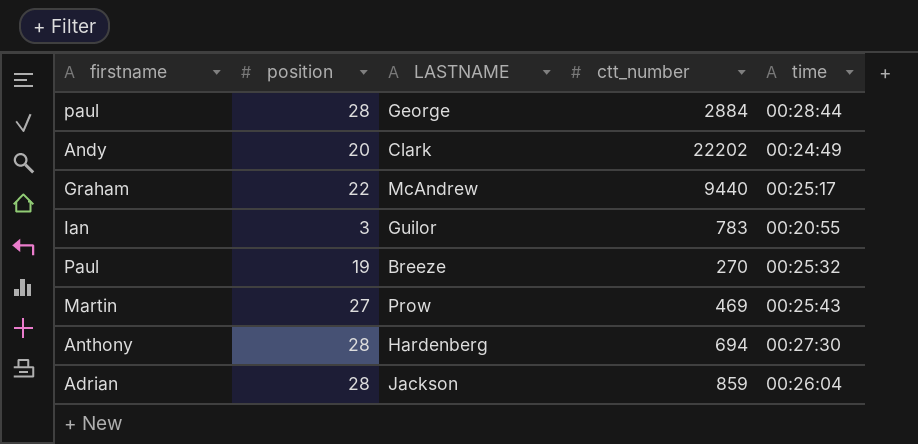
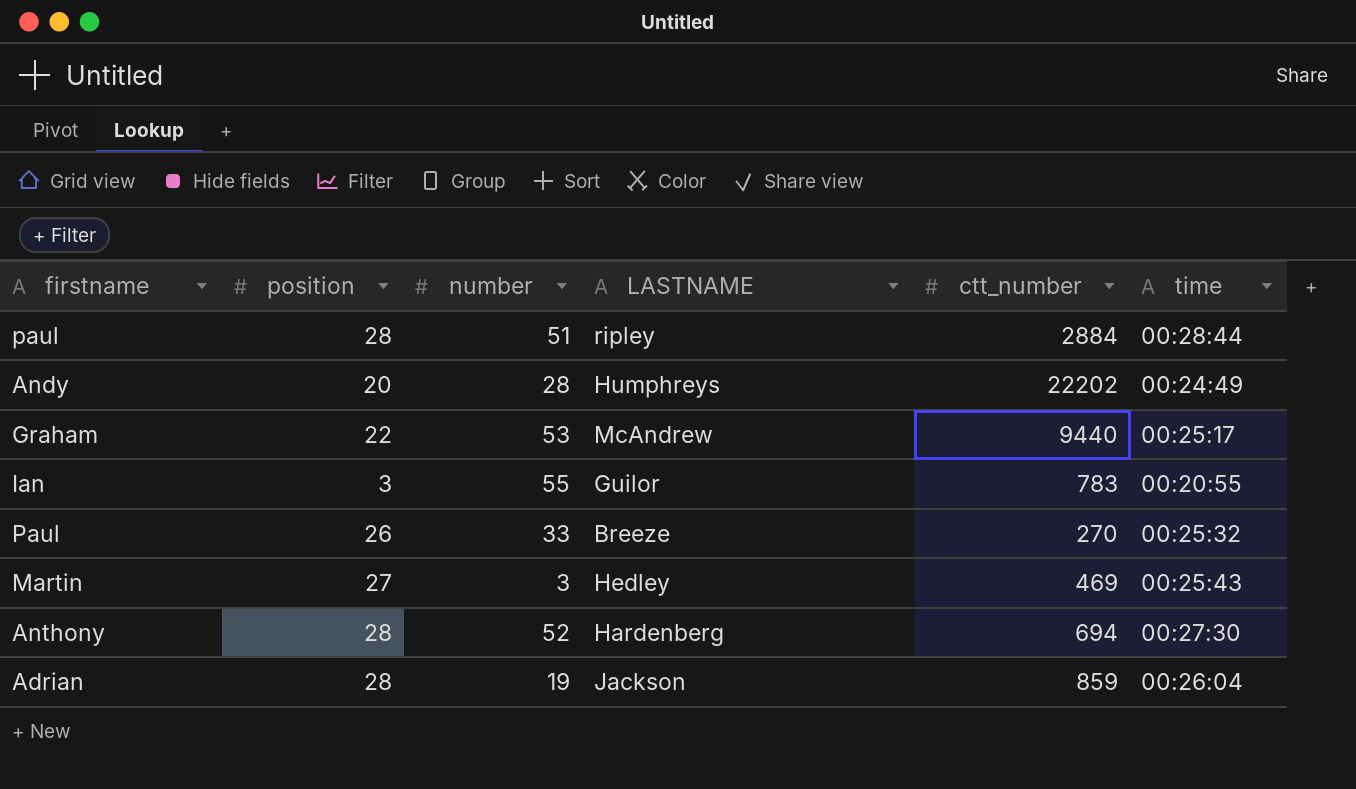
column number | position: none -> 3
paul | LASTNAME: George -> ripley
Andy | LASTNAME: Clark -> Humphreys
Paul | position: 19 -> 26
Martin | LASTNAME: Prow -> Hedley

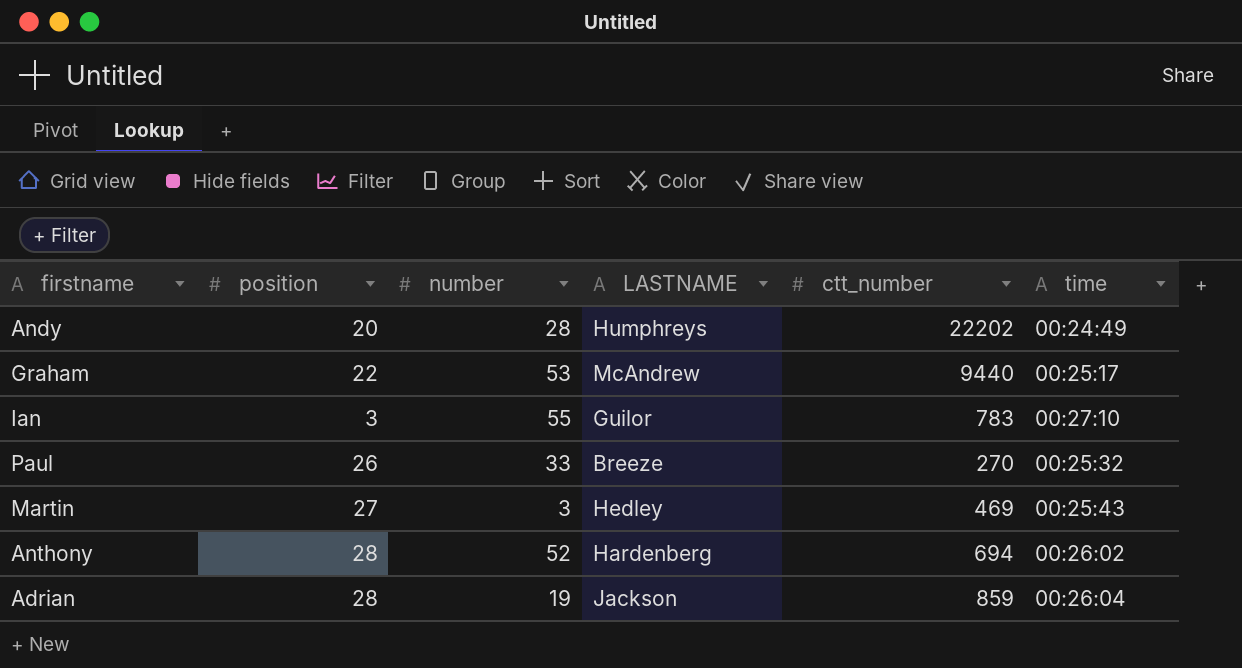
row paul: 28 | 51 | ripley | 2884 | 00:28:44 -> none
Ian | time: 00:20:55 -> 00:27:10
Anthony | time: 00:27:30 -> 00:26:02

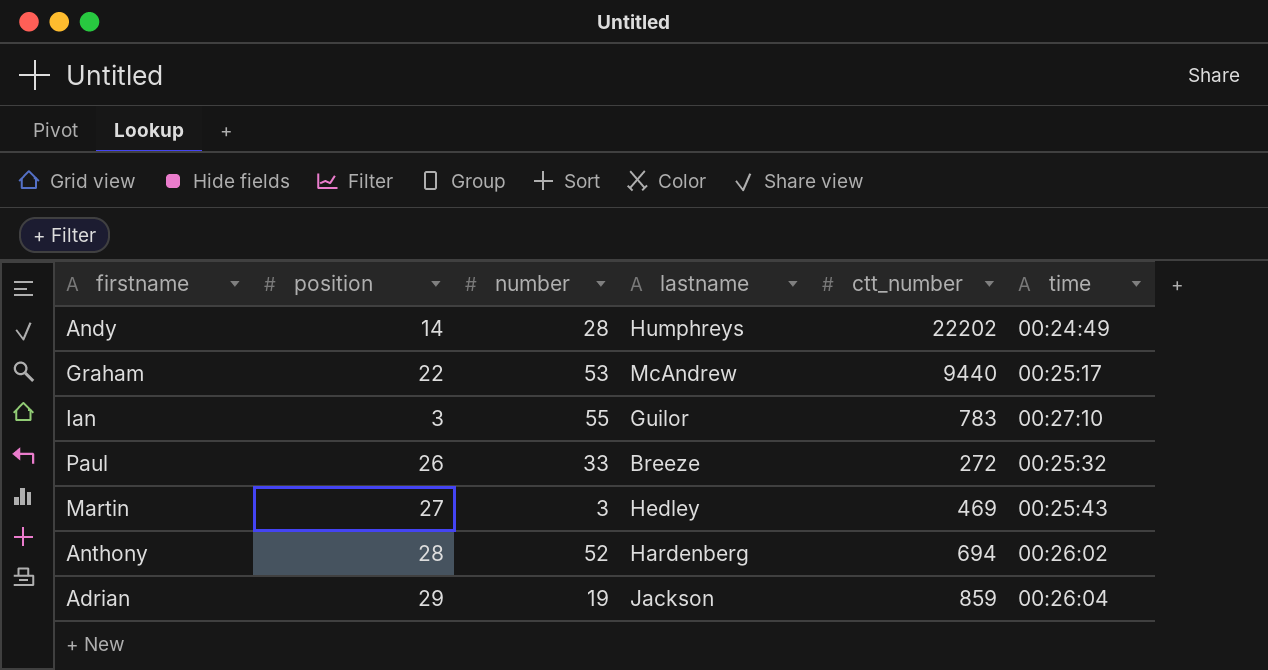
column name: LASTNAME -> lastname
Andy | position: 20 -> 14
Paul | ctt_number: 270 -> 272
Adrian | position: 28 -> 29

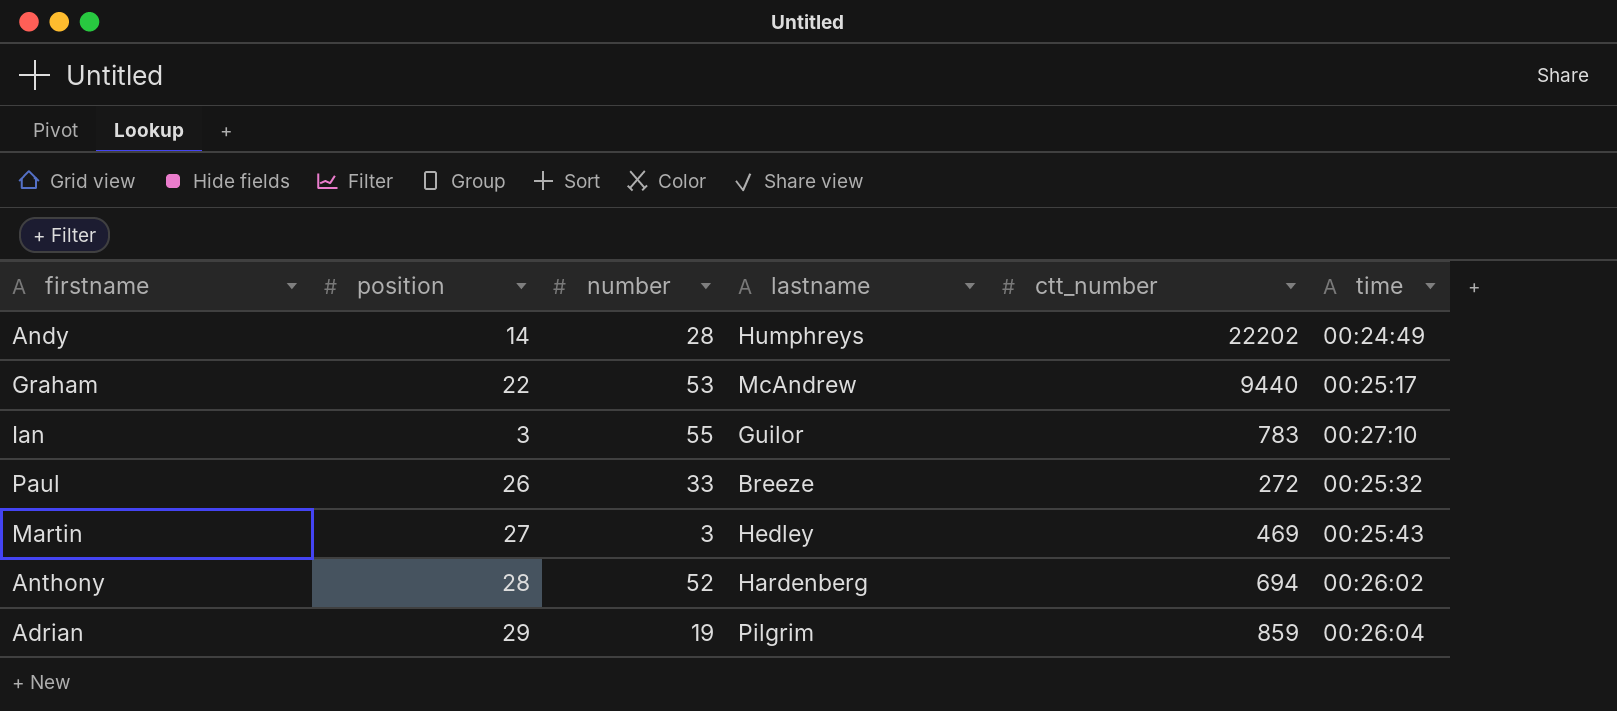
Adrian | lastname: Jackson -> Pilgrim

